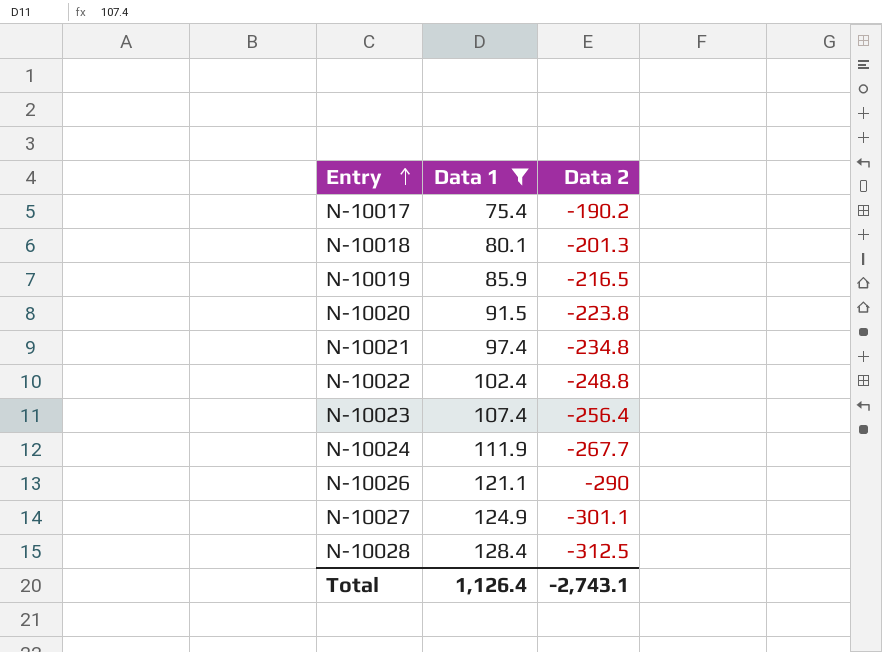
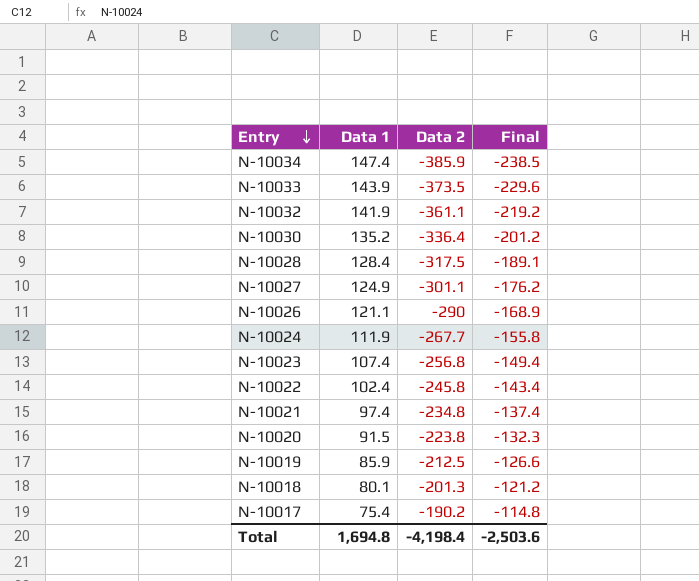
filter: Data 1 <= 128.4 -> none
row order: Entry ascending -> Entry descending
column Final | formula: none -> [Data 1] + [Data 2]
N-10028 | Data 2: -312.5 -> -317.5
N-10023 | Data 2: -256.4 -> -256.8
N-10022 | Data 2: -248.8 -> -245.8
N-10019 | Data 2: -216.5 -> -212.5
Total | Data 1: 1,126.4 -> 1,694.8
Total | Data 2: -2,743.1 -> -4,198.4

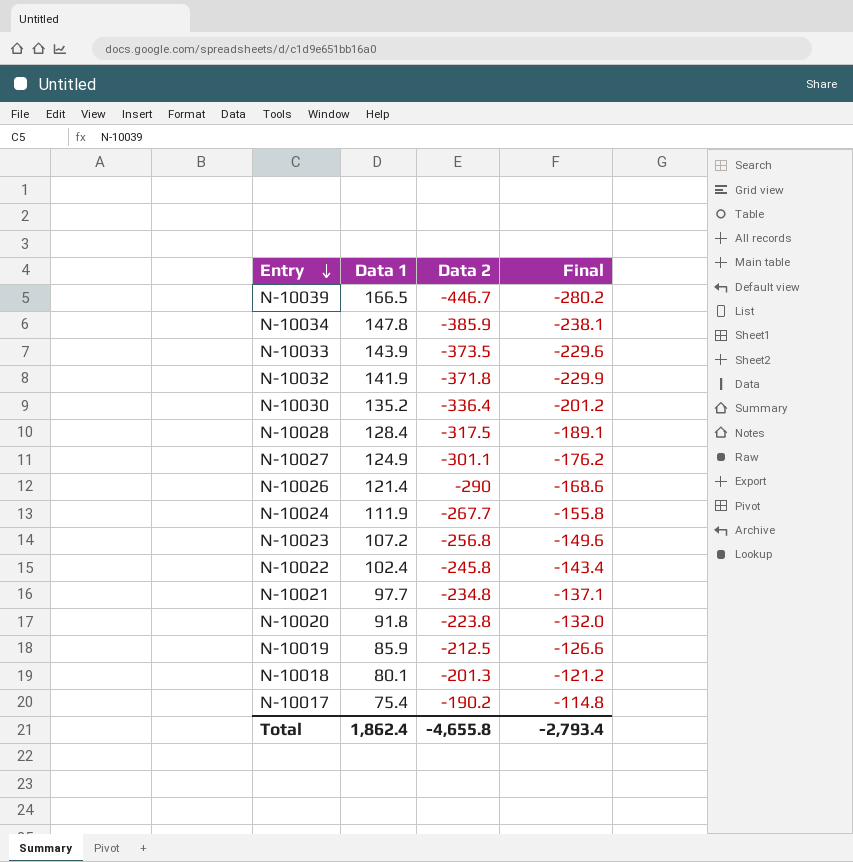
row N-10039: none -> 166.5 | -446.7 | -280.2
N-10034 | Data 1: 147.4 -> 147.8
N-10034 | Final: -238.5 -> -238.1
N-10032 | Data 2: -361.1 -> -371.8
N-10032 | Final: -219.2 -> -229.9
N-10026 | Data 1: 121.1 -> 121.4
N-10026 | Final: -168.9 -> -168.6
N-10023 | Data 1: 107.4 -> 107.2
N-10023 | Final: -149.4 -> -149.6
N-10021 | Data 1: 97.4 -> 97.7
N-10021 | Final: -137.4 -> -137.1
N-10020 | Data 1: 91.5 -> 91.8
N-10020 | Final: -132.3 -> -132.0
Total | Data 1: 1,694.8 -> 1,862.4
Total | Data 2: -4,198.4 -> -4,655.8
Total | Final: -2,503.6 -> -2,793.4

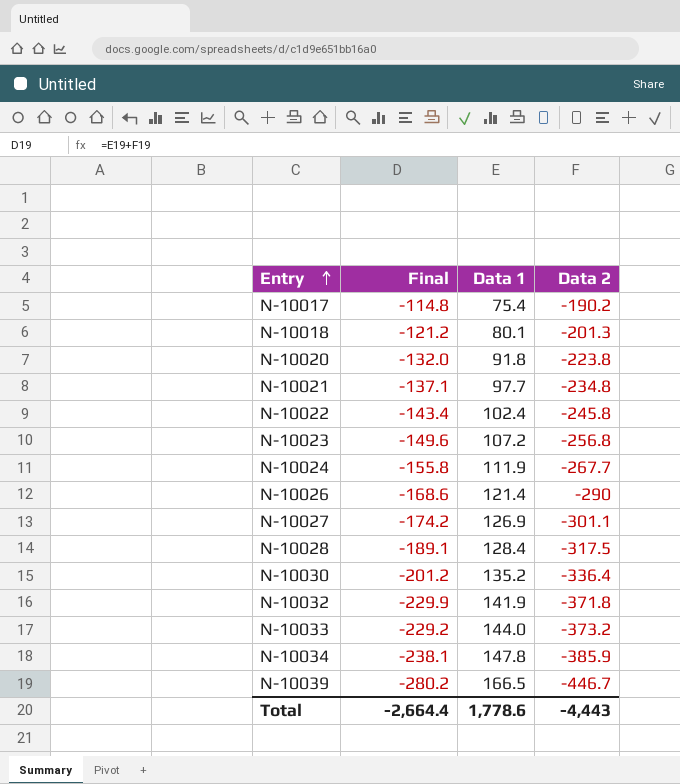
row order: Entry descending -> Entry ascending
column Final | position: 4 -> 2
row N-10019: 85.9 | -212.5 | -126.6 -> none
N-10027 | Final: -176.2 -> -174.2
N-10027 | Data 1: 124.9 -> 126.9
N-10033 | Final: -229.6 -> -229.2
N-10033 | Data 1: 143.9 -> 144.0
N-10033 | Data 2: -373.5 -> -373.2
Total | Final: -2,793.4 -> -2,664.4
Total | Data 1: 1,862.4 -> 1,778.6
Total | Data 2: -4,655.8 -> -4,443

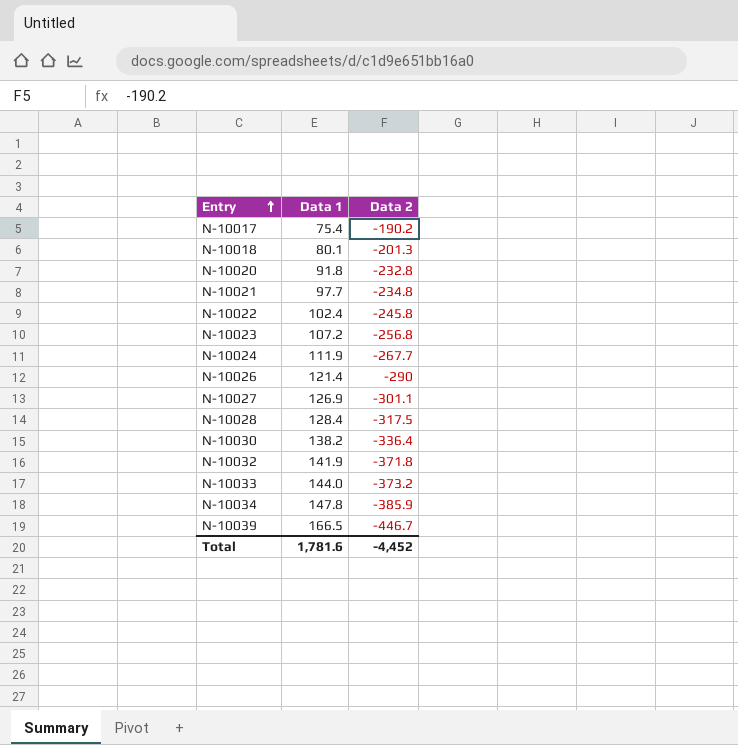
column Final | formula: [Data 1] + [Data 2] -> none
N-10020 | Data 2: -223.8 -> -232.8
N-10030 | Data 1: 135.2 -> 138.2
Total | Data 1: 1,778.6 -> 1,781.6
Total | Data 2: -4,443 -> -4,452

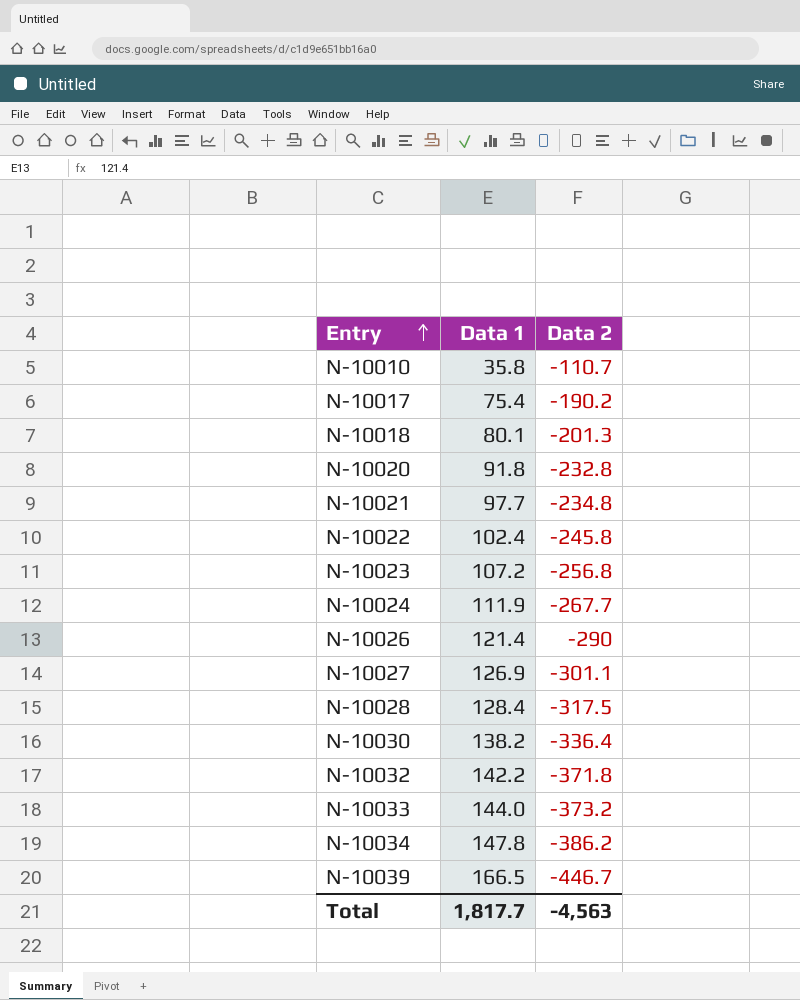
row N-10010: none -> 35.8 | -110.7
N-10032 | Data 1: 141.9 -> 142.2
N-10034 | Data 2: -385.9 -> -386.2
Total | Data 1: 1,781.6 -> 1,817.7
Total | Data 2: -4,452 -> -4,563

